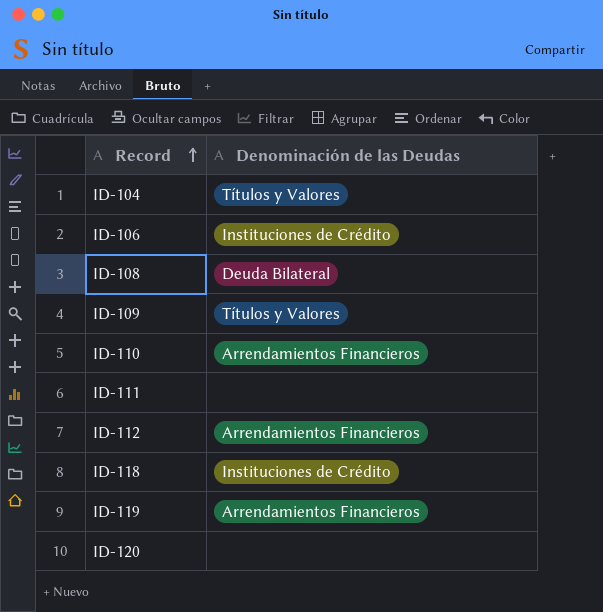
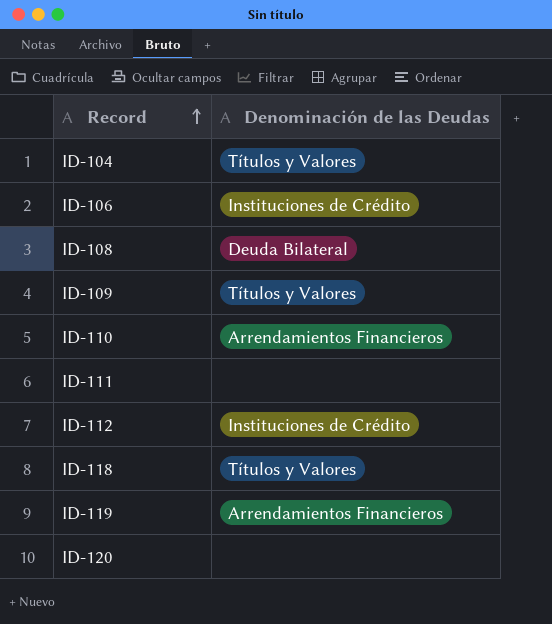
ID-112 | Denominación de las Deudas: Arrendamientos Financieros -> Instituciones de Crédito
ID-118 | Denominación de las Deudas: Instituciones de Crédito -> Títulos y Valores

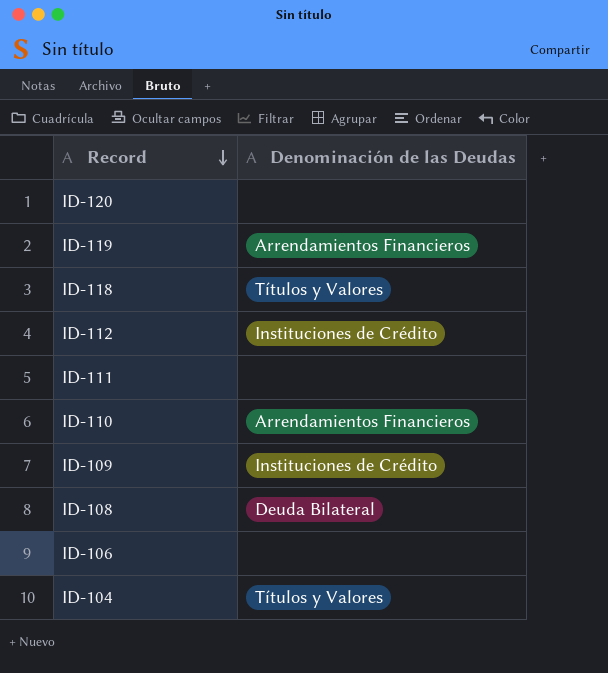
row order: Record ascending -> Record descending
ID-109 | Denominación de las Deudas: Títulos y Valores -> Instituciones de Crédito
ID-106 | Denominación de las Deudas: Instituciones de Crédito -> none

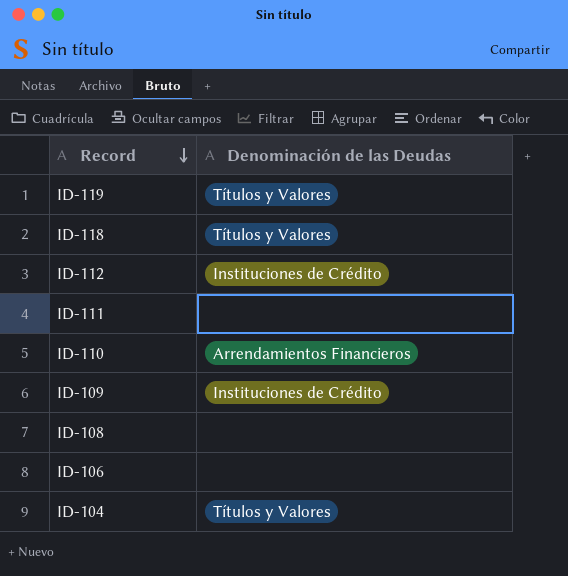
row ID-120: none -> none
ID-119 | Denominación de las Deudas: Arrendamientos Financieros -> Títulos y Valores
ID-108 | Denominación de las Deudas: Deuda Bilateral -> none

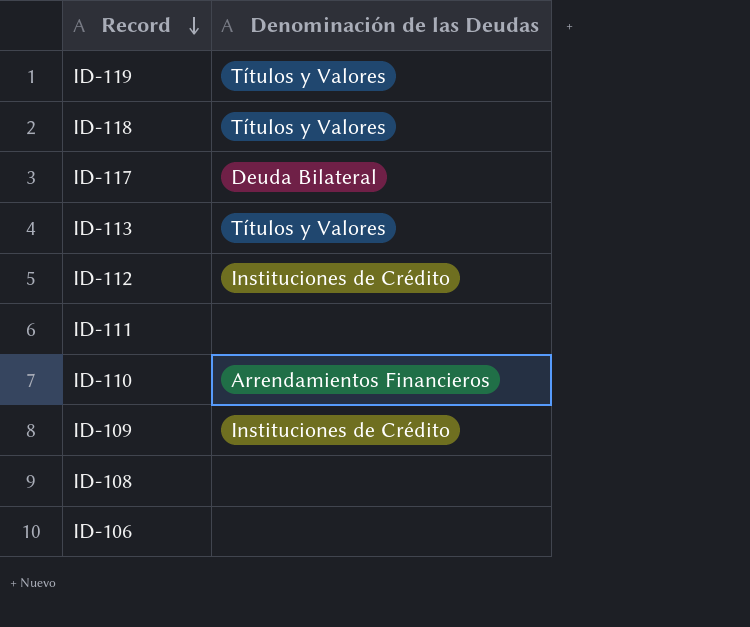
row ID-104: Títulos y Valores -> none
row ID-117: none -> Deuda Bilateral
row ID-113: none -> Títulos y Valores

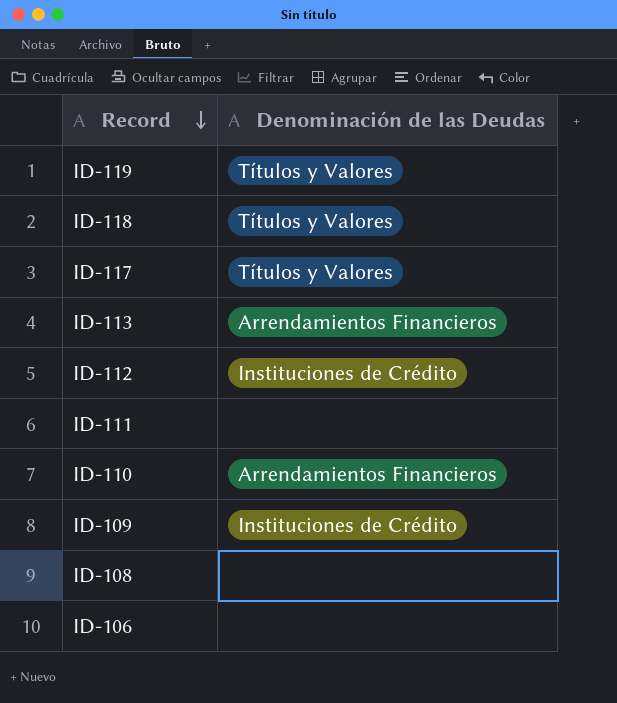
ID-117 | Denominación de las Deudas: Deuda Bilateral -> Títulos y Valores
ID-113 | Denominación de las Deudas: Títulos y Valores -> Arrendamientos Financieros

